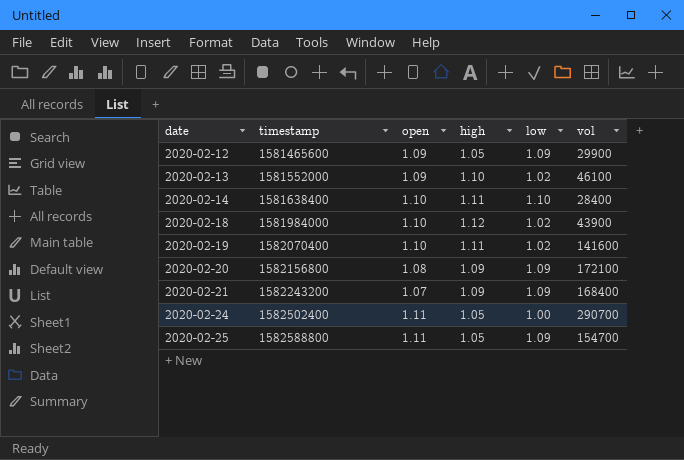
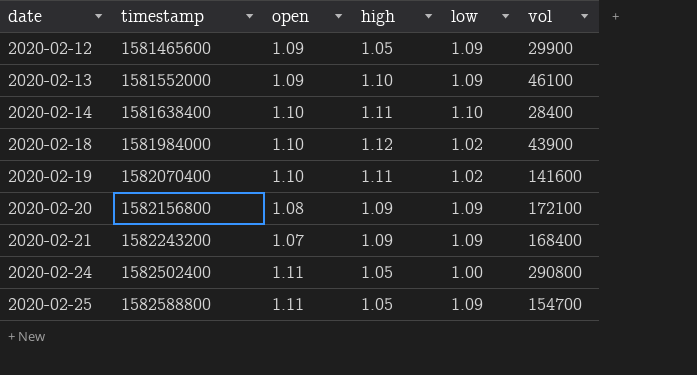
2020-02-13 | low: 1.02 -> 1.09
2020-02-24 | vol: 290700 -> 290800

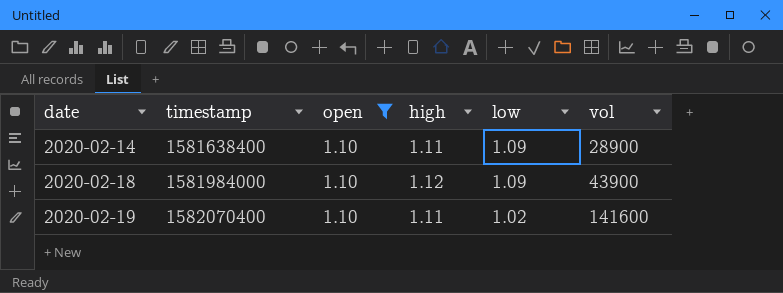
filter: none -> open = 1.10
2020-02-14 | low: 1.10 -> 1.09
2020-02-14 | vol: 28400 -> 28900
2020-02-18 | low: 1.02 -> 1.09

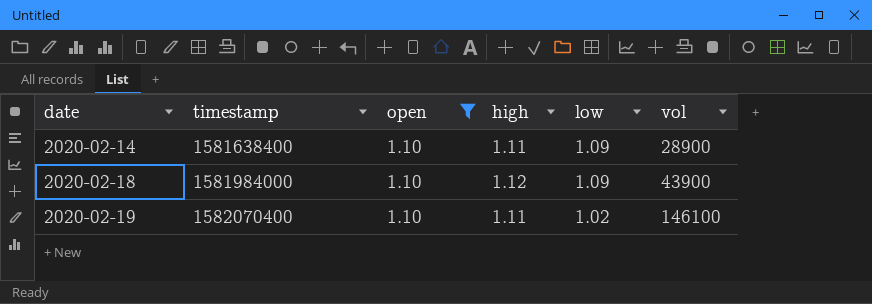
2020-02-19 | vol: 141600 -> 146100

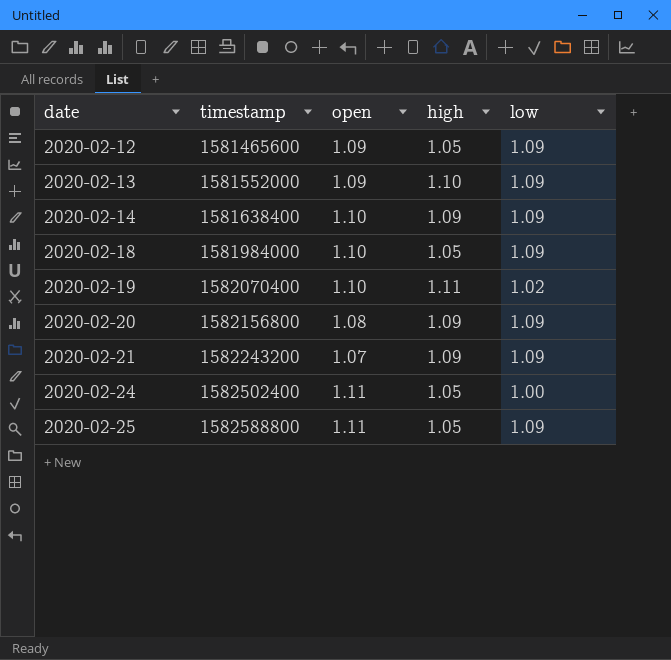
filter: open = 1.10 -> none
column vol | position: 6 -> none
2020-02-14 | high: 1.11 -> 1.09
2020-02-18 | high: 1.12 -> 1.05

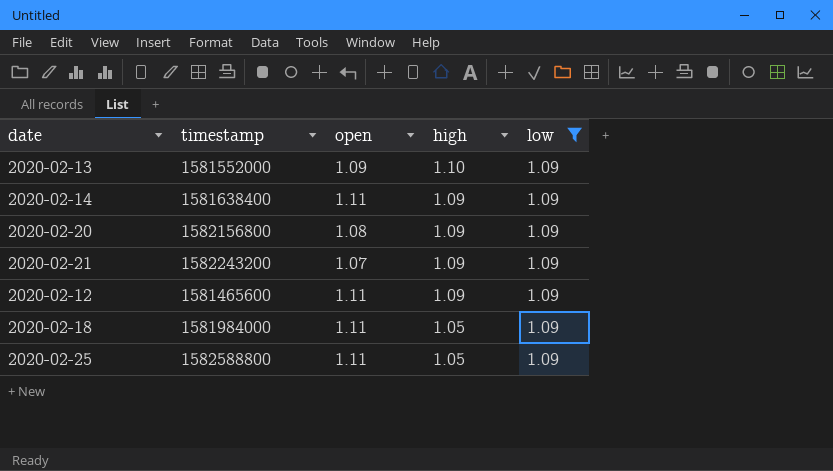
filter: none -> low = 1.09
row order: date ascending -> high descending
2020-02-14 | open: 1.10 -> 1.11
2020-02-12 | open: 1.09 -> 1.11
2020-02-12 | high: 1.05 -> 1.09
2020-02-18 | open: 1.10 -> 1.11

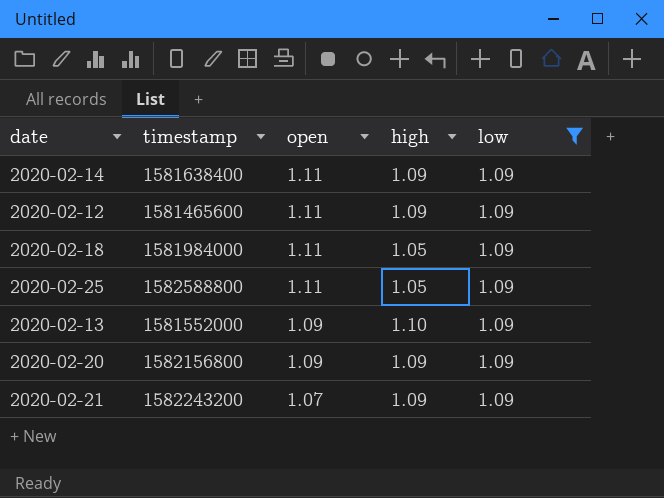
row order: high descending -> open descending
2020-02-20 | open: 1.08 -> 1.09

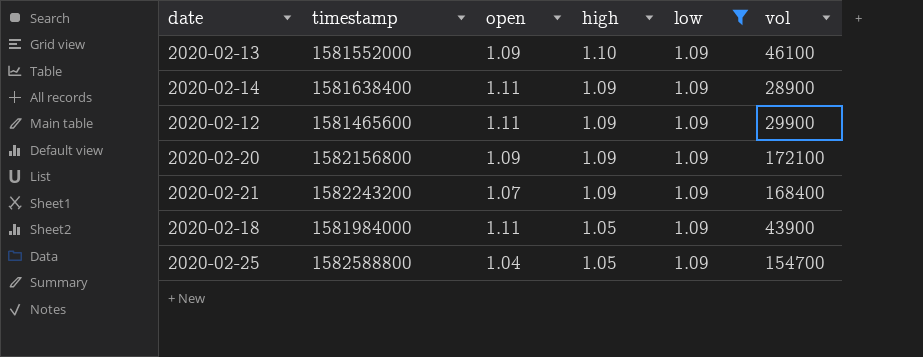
row order: open descending -> high descending
column vol | position: none -> 6
2020-02-25 | open: 1.11 -> 1.04

